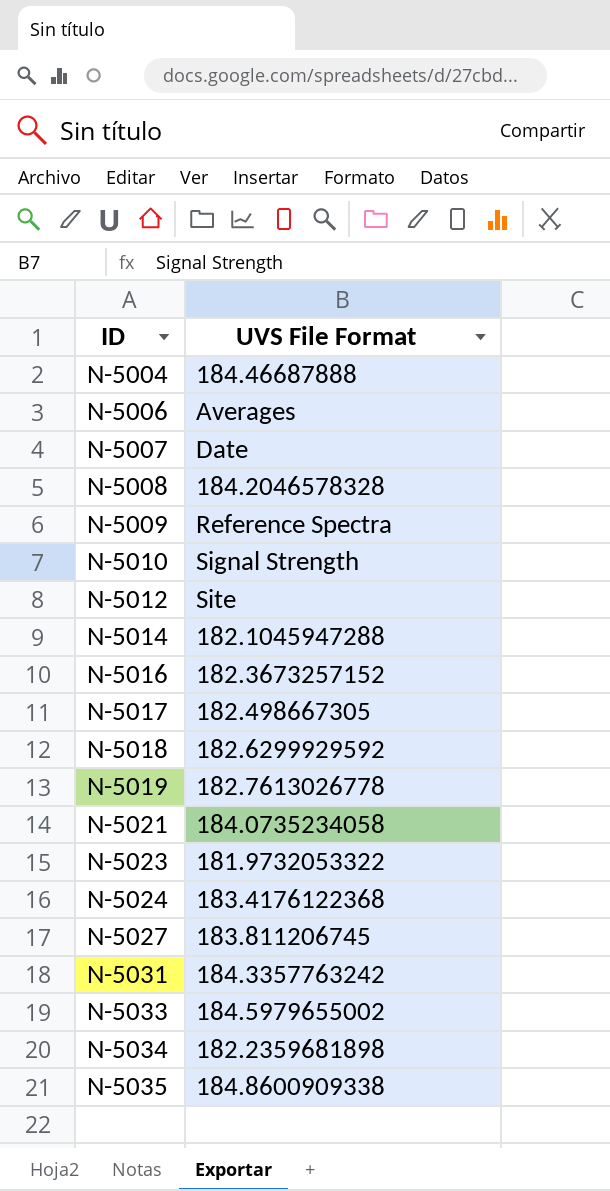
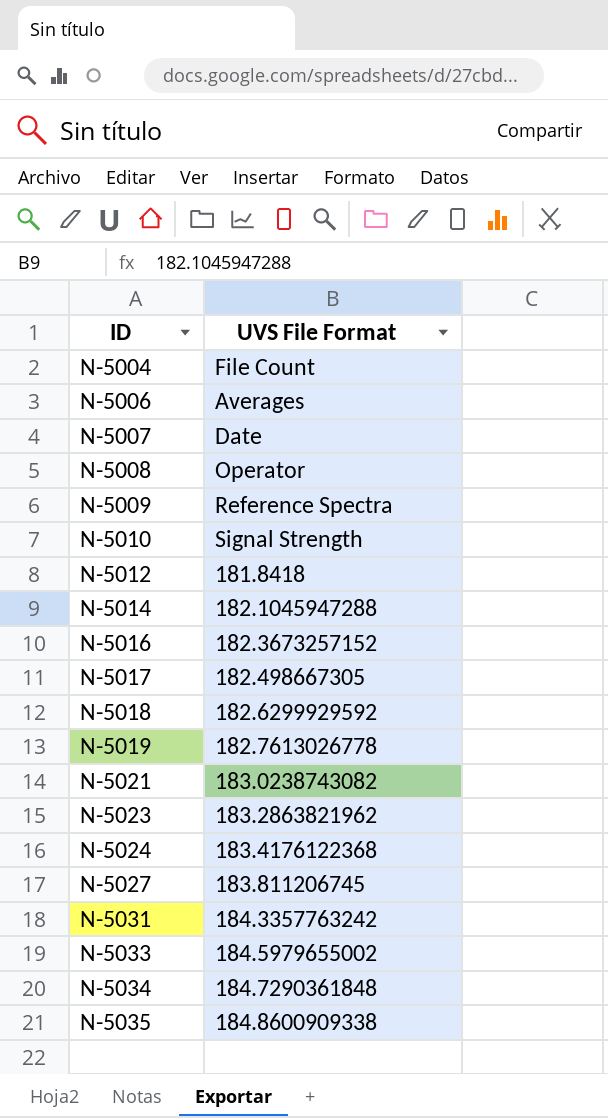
N-5004 | UVS File Format: 184.46687888 -> File Count
N-5008 | UVS File Format: 184.2046578328 -> Operator
N-5012 | UVS File Format: Site -> 181.8418
N-5021 | UVS File Format: 184.0735234058 -> 183.0238743082
N-5023 | UVS File Format: 181.9732053322 -> 183.2863821962
N-5034 | UVS File Format: 182.2359681898 -> 184.7290361848

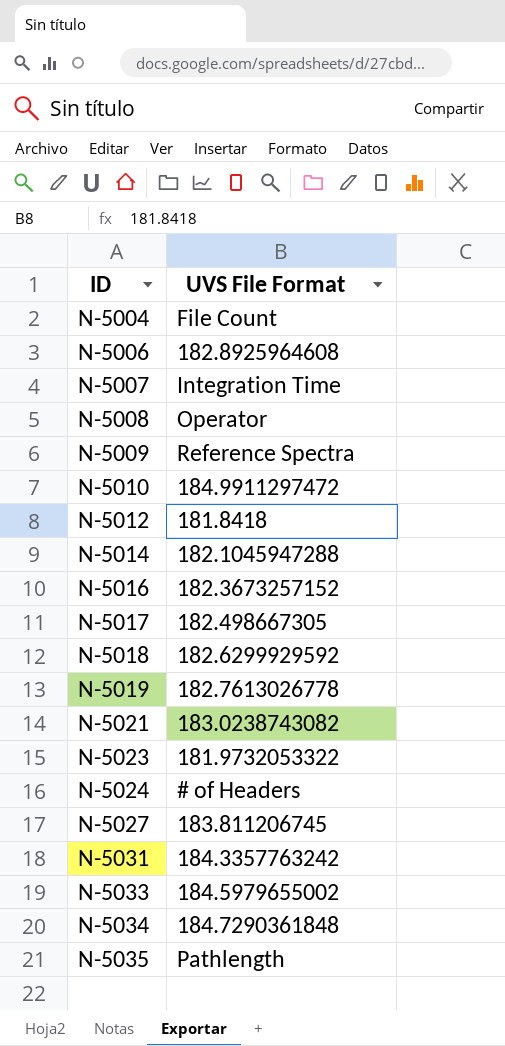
N-5006 | UVS File Format: Averages -> 182.8925964608
N-5007 | UVS File Format: Date -> Integration Time
N-5010 | UVS File Format: Signal Strength -> 184.9911297472
N-5023 | UVS File Format: 183.2863821962 -> 181.9732053322
N-5024 | UVS File Format: 183.4176122368 -> # of Headers
N-5035 | UVS File Format: 184.8600909338 -> Pathlength

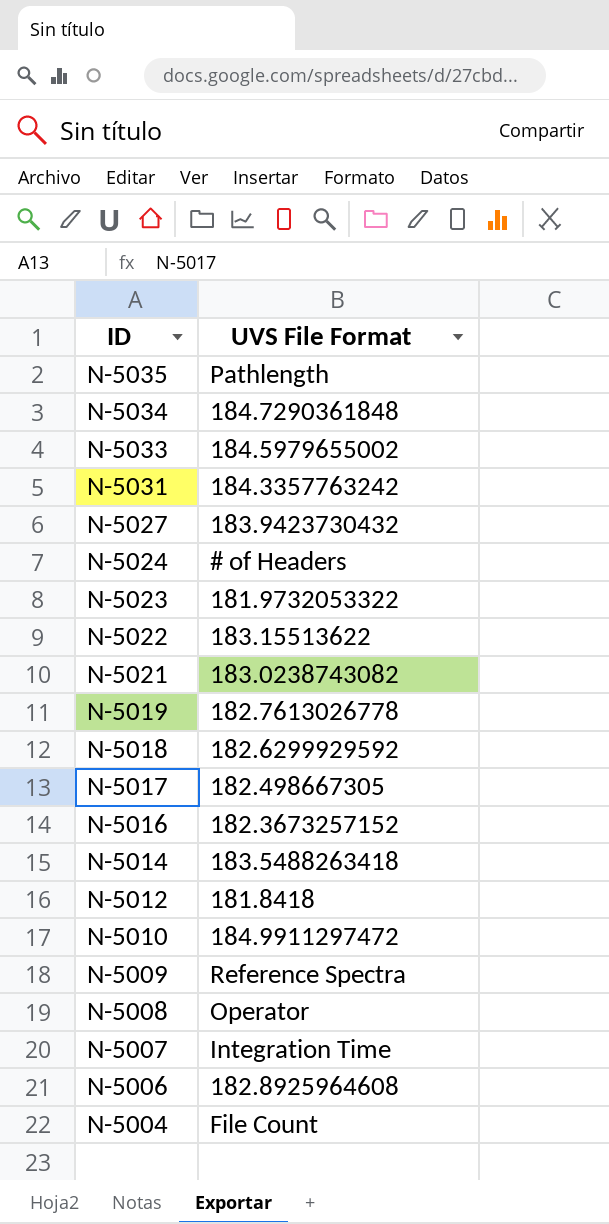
row order: ID ascending -> ID descending
N-5027 | UVS File Format: 183.811206745 -> 183.9423730432
row N-5022: none -> 183.15513622
N-5014 | UVS File Format: 182.1045947288 -> 183.5488263418

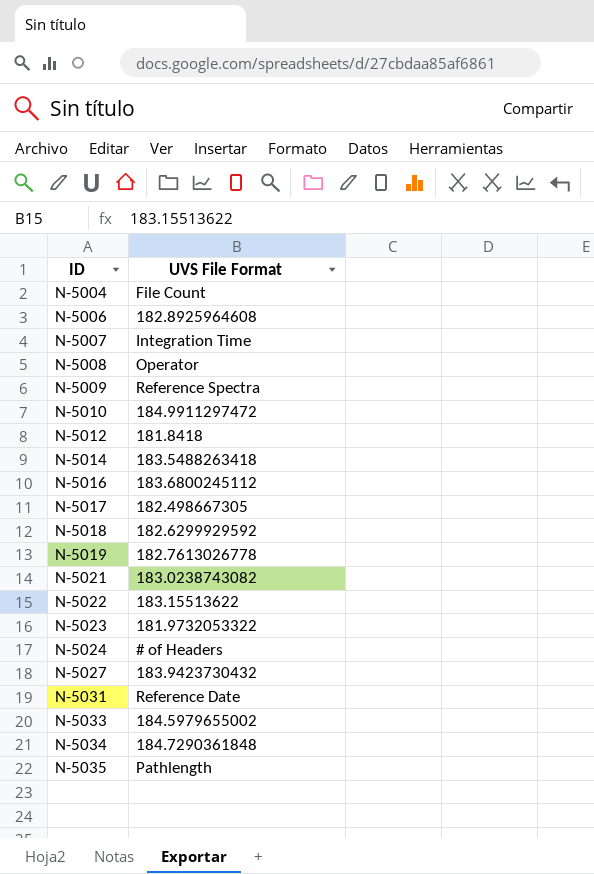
row order: ID descending -> ID ascending
N-5016 | UVS File Format: 182.3673257152 -> 183.6800245112
N-5031 | UVS File Format: 184.3357763242 -> Reference Date

